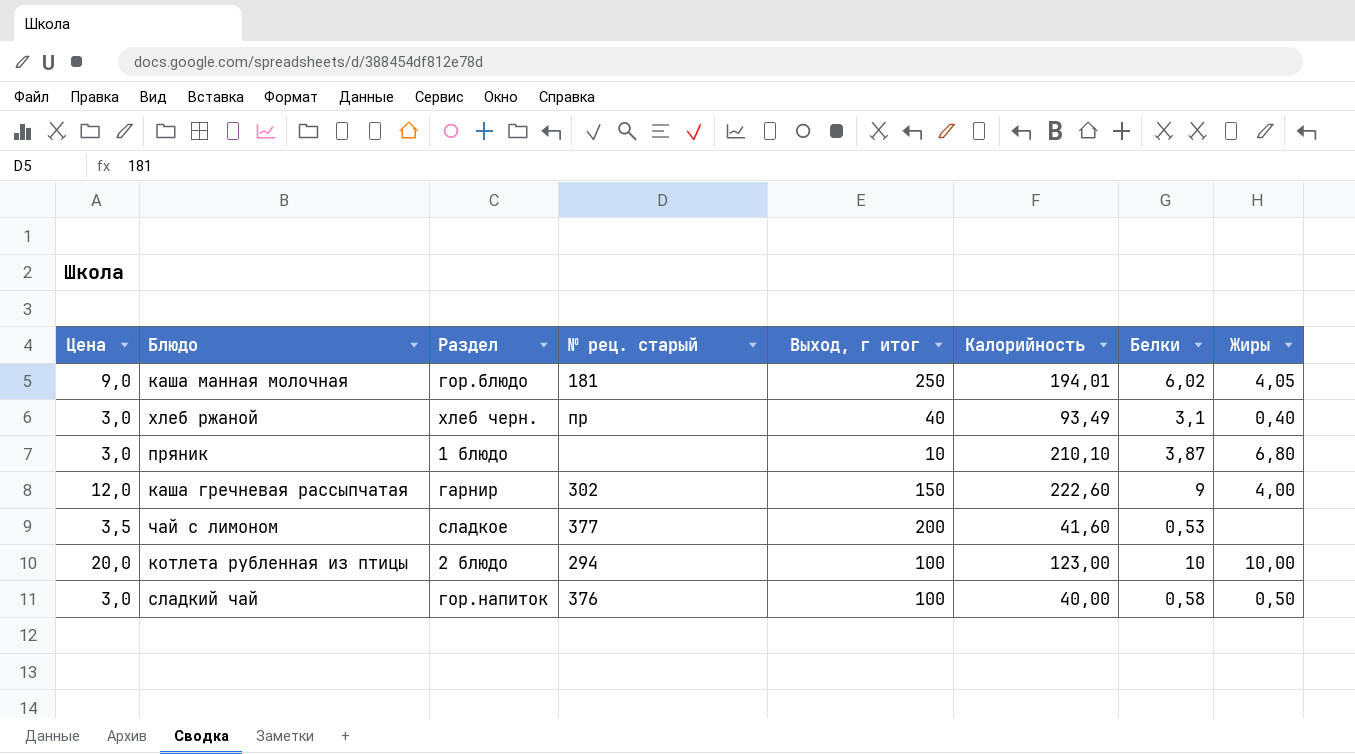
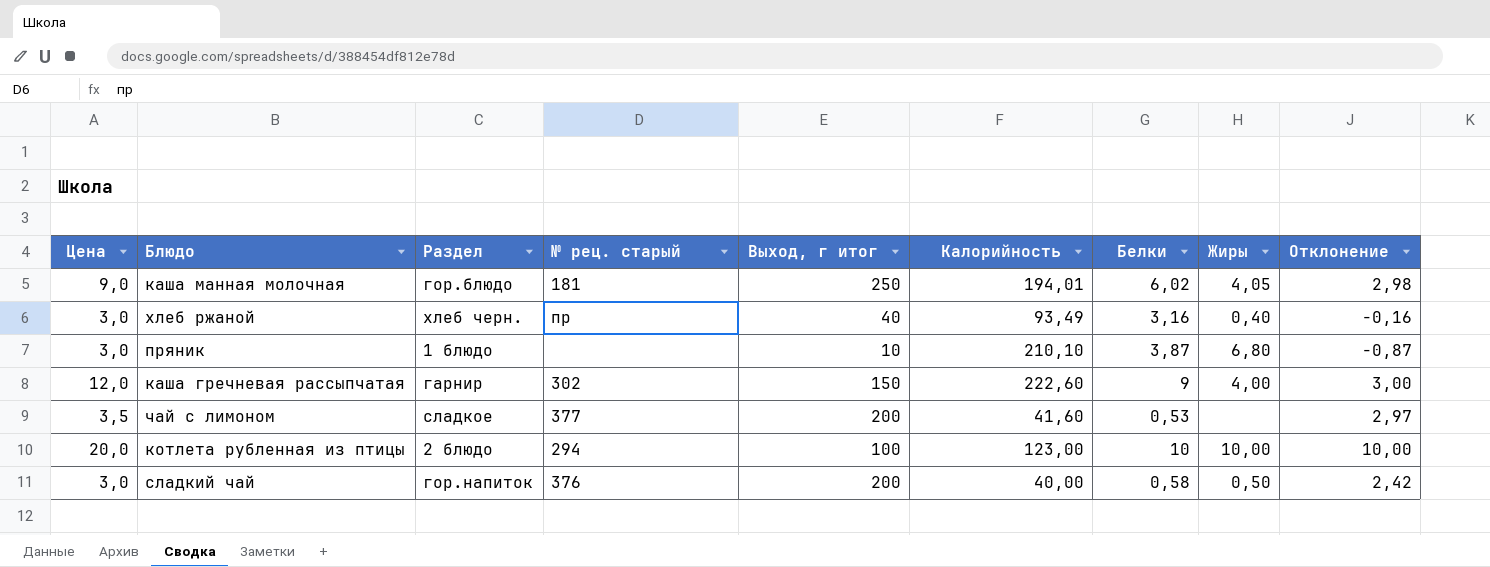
column Отклонение | formula: none -> [Цена] - [Белки]
хлеб ржаной | Белки: 3,1 -> 3,16
сладкий чай | Выход, г итог: 100 -> 200

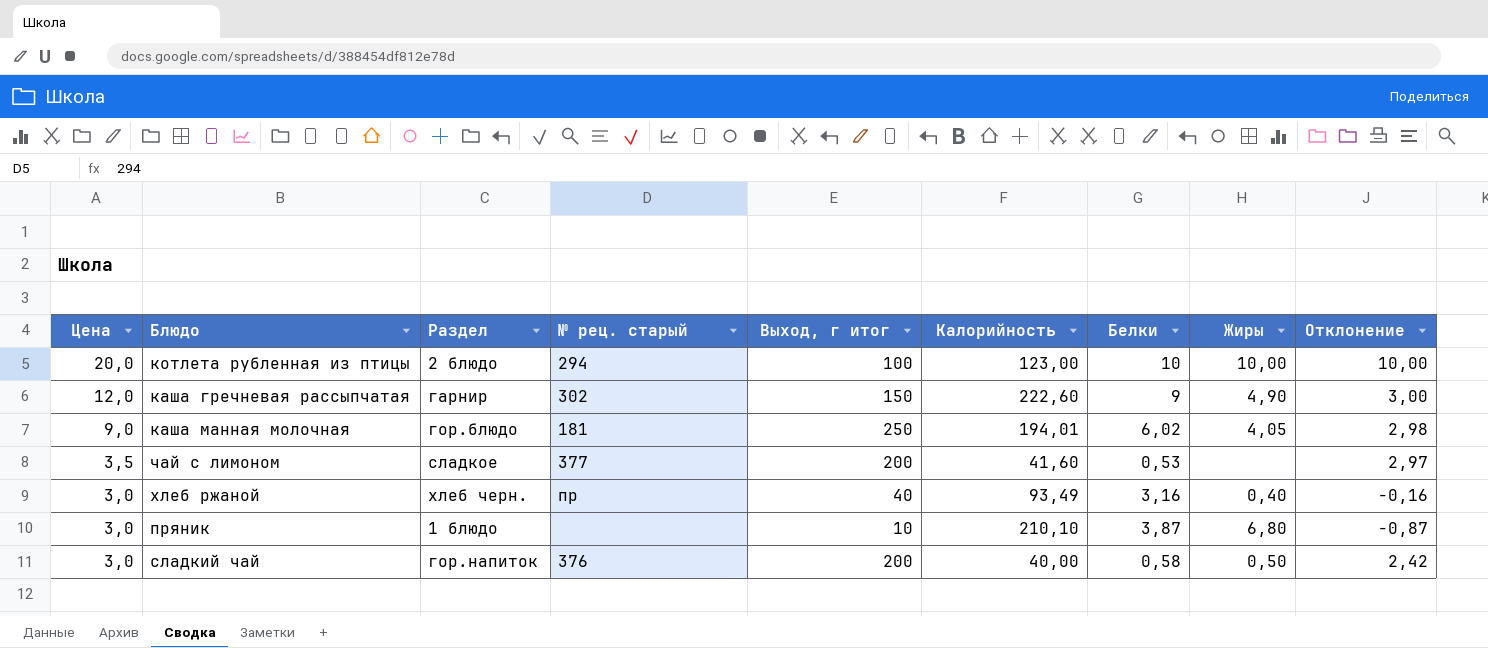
row order: none -> Цена descending
каша гречневая рассыпчатая | Жиры: 4,00 -> 4,90

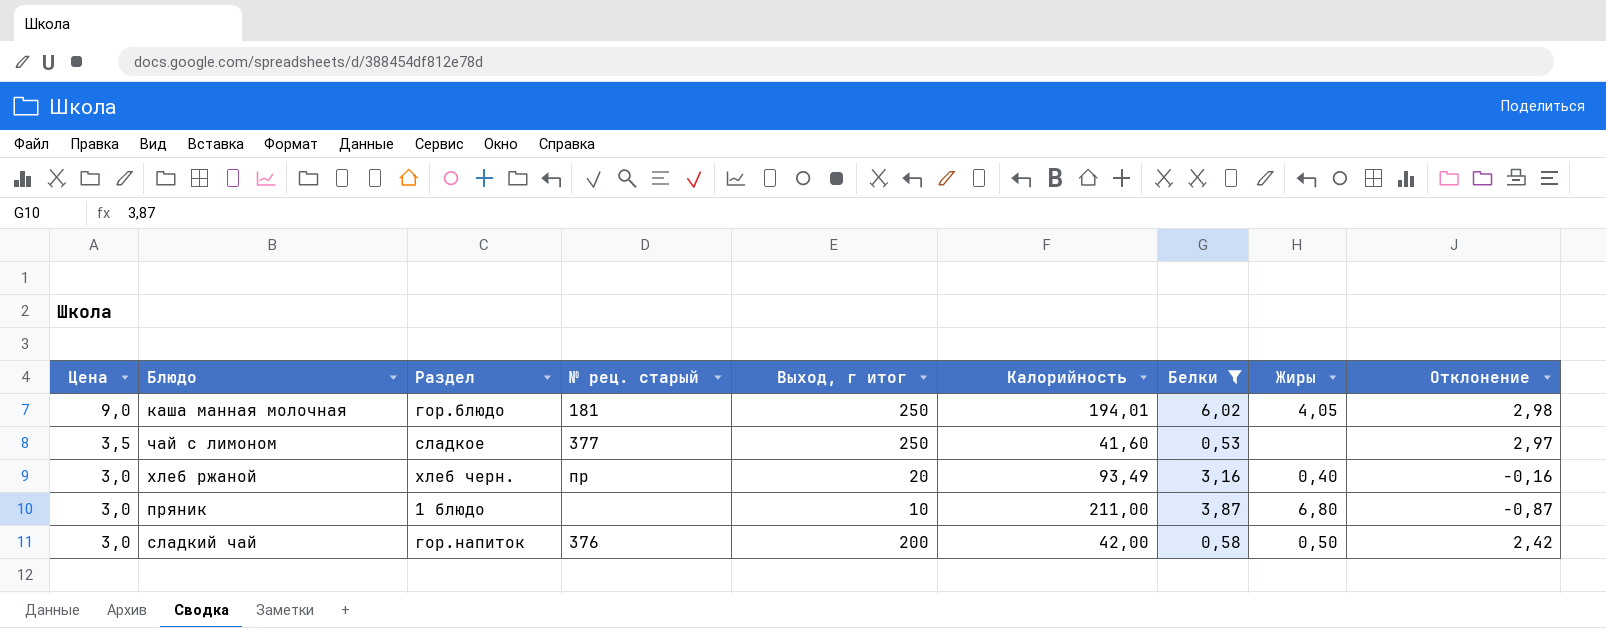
filter: none -> Белки <= 6,02
чай с лимоном | Выход, г итог: 200 -> 250
хлеб ржаной | Выход, г итог: 40 -> 20
пряник | Калорийность: 210,10 -> 211,00
сладкий чай | Калорийность: 40,00 -> 42,00

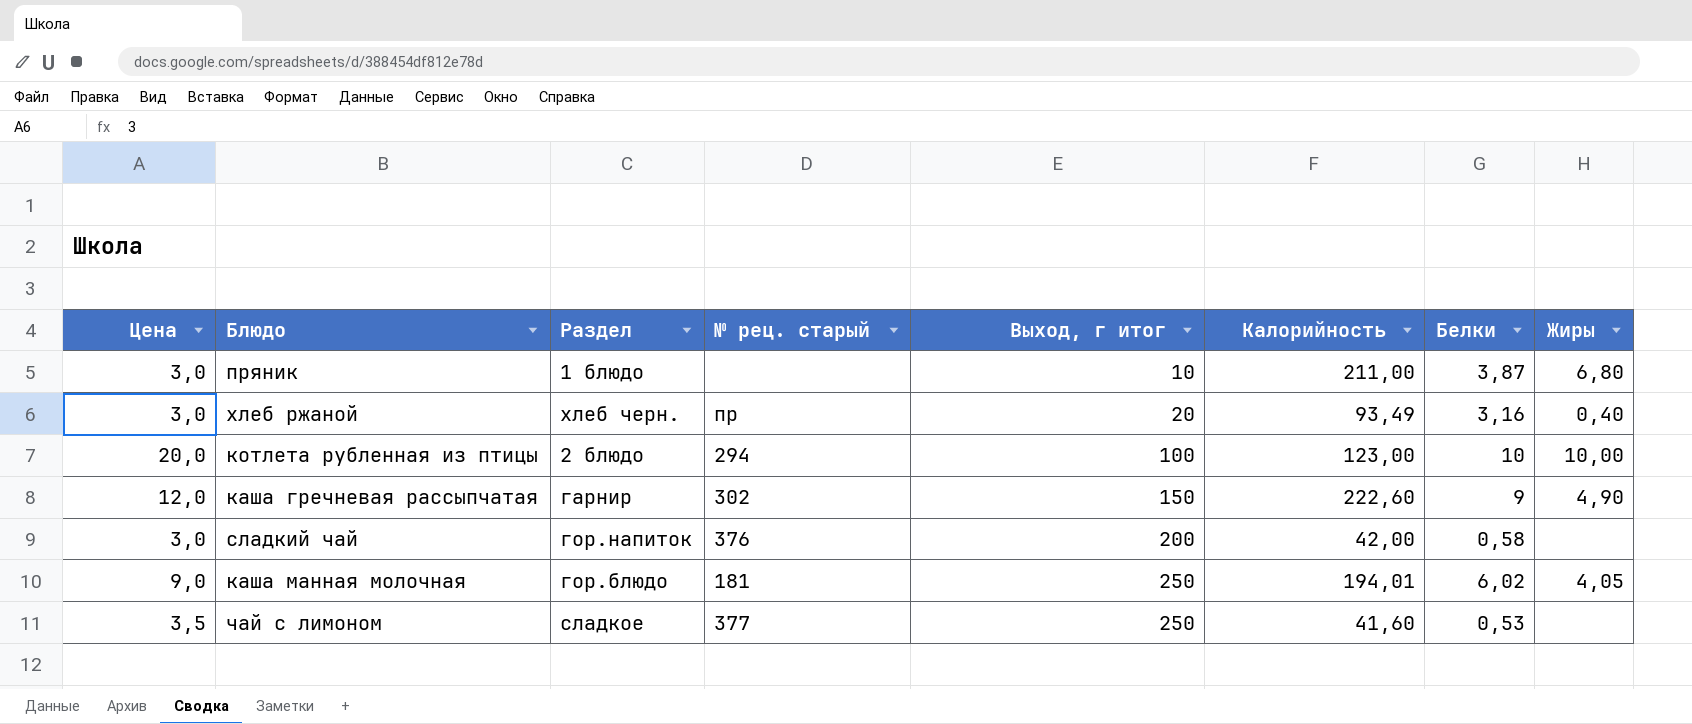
filter: Белки <= 6,02 -> none
row order: Цена descending -> Выход, г итог ascending
column Отклонение | formula: [Цена] - [Белки] -> none
сладкий чай | Жиры: 0,50 -> none

